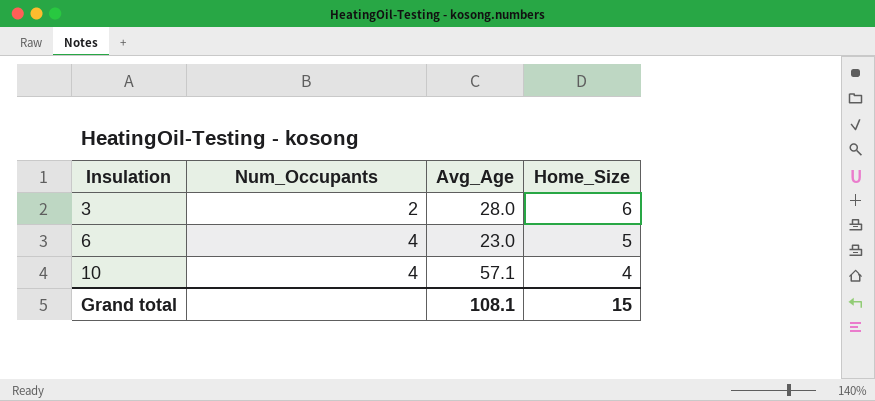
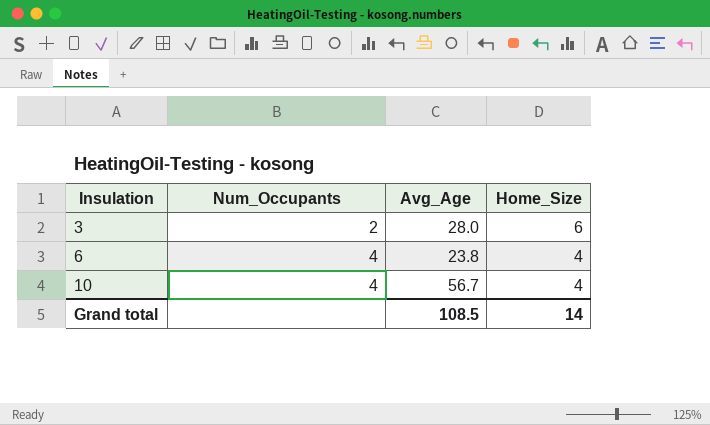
6 | Avg_Age: 23.0 -> 23.8
6 | Home_Size: 5 -> 4
10 | Avg_Age: 57.1 -> 56.7
Grand total | Avg_Age: 108.1 -> 108.5
Grand total | Home_Size: 15 -> 14

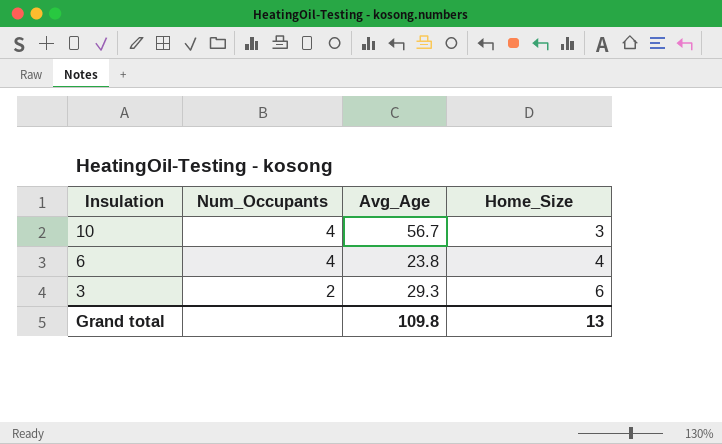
row order: Insulation ascending -> Insulation descending
10 | Home_Size: 4 -> 3
3 | Avg_Age: 28.0 -> 29.3
Grand total | Avg_Age: 108.5 -> 109.8
Grand total | Home_Size: 14 -> 13

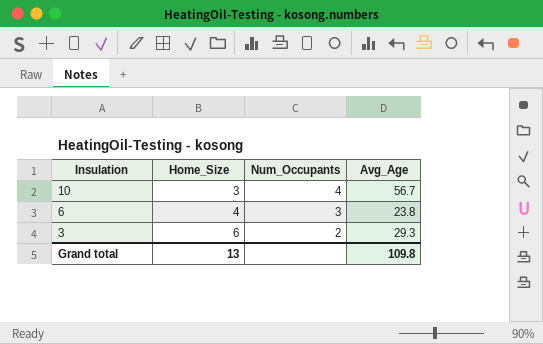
column Home_Size | position: 4 -> 2
6 | Num_Occupants: 4 -> 3

